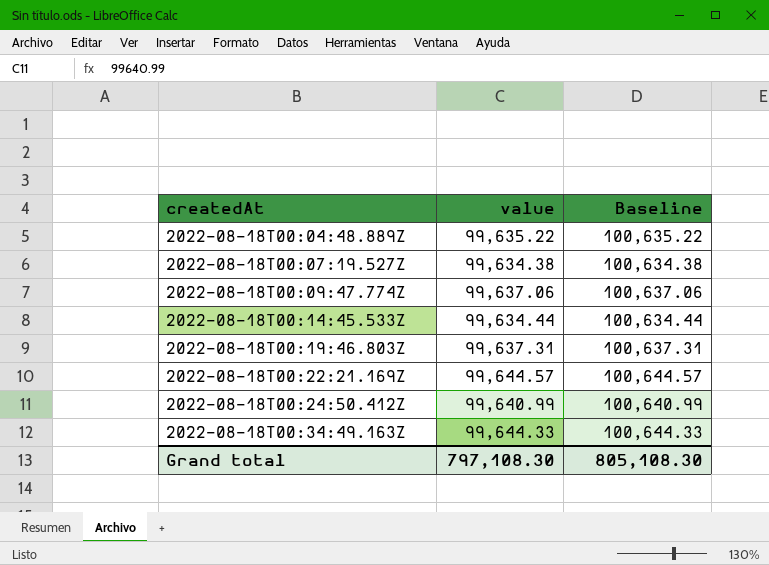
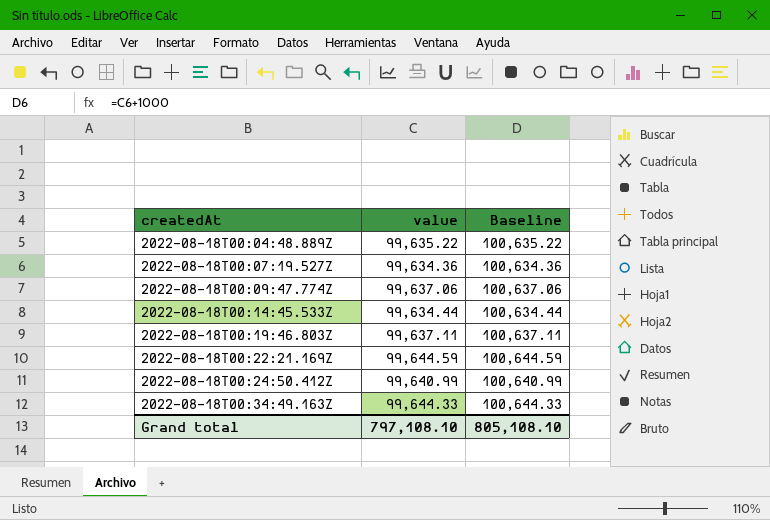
2022-08-18T00:07:19.527Z | value: 99,634.38 -> 99,634.36
2022-08-18T00:07:19.527Z | Baseline: 100,634.38 -> 100,634.36
2022-08-18T00:19:46.803Z | value: 99,637.31 -> 99,637.11
2022-08-18T00:19:46.803Z | Baseline: 100,637.31 -> 100,637.11
2022-08-18T00:22:21.169Z | value: 99,644.57 -> 99,644.59
2022-08-18T00:22:21.169Z | Baseline: 100,644.57 -> 100,644.59
Grand total | value: 797,108.30 -> 797,108.10
Grand total | Baseline: 805,108.30 -> 805,108.10

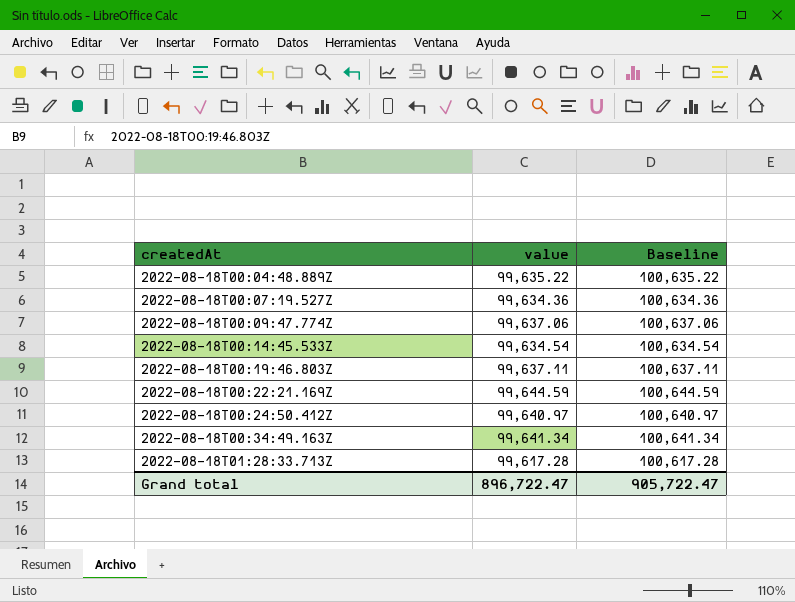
2022-08-18T00:14:45.533Z | value: 99,634.44 -> 99,634.54
2022-08-18T00:14:45.533Z | Baseline: 100,634.44 -> 100,634.54
2022-08-18T00:24:50.412Z | value: 99,640.99 -> 99,640.97
2022-08-18T00:24:50.412Z | Baseline: 100,640.99 -> 100,640.97
2022-08-18T00:34:49.163Z | value: 99,644.33 -> 99,641.34
2022-08-18T00:34:49.163Z | Baseline: 100,644.33 -> 100,641.34
row 2022-08-18T01:28:33.713Z: none -> 99,617.28 | 100,617.28
Grand total | value: 797,108.10 -> 896,722.47
Grand total | Baseline: 805,108.10 -> 905,722.47

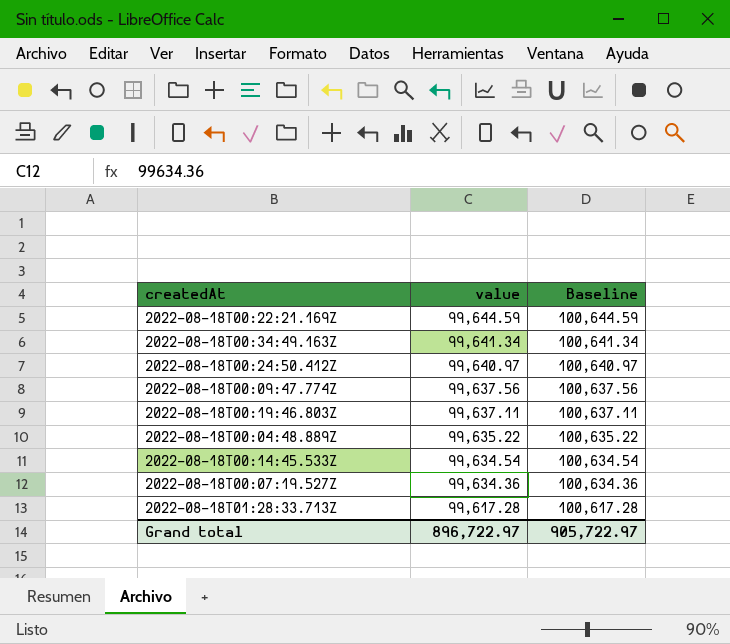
row order: createdAt ascending -> value descending
2022-08-18T00:09:47.774Z | value: 99,637.06 -> 99,637.56
2022-08-18T00:09:47.774Z | Baseline: 100,637.06 -> 100,637.56
Grand total | value: 896,722.47 -> 896,722.97
Grand total | Baseline: 905,722.47 -> 905,722.97

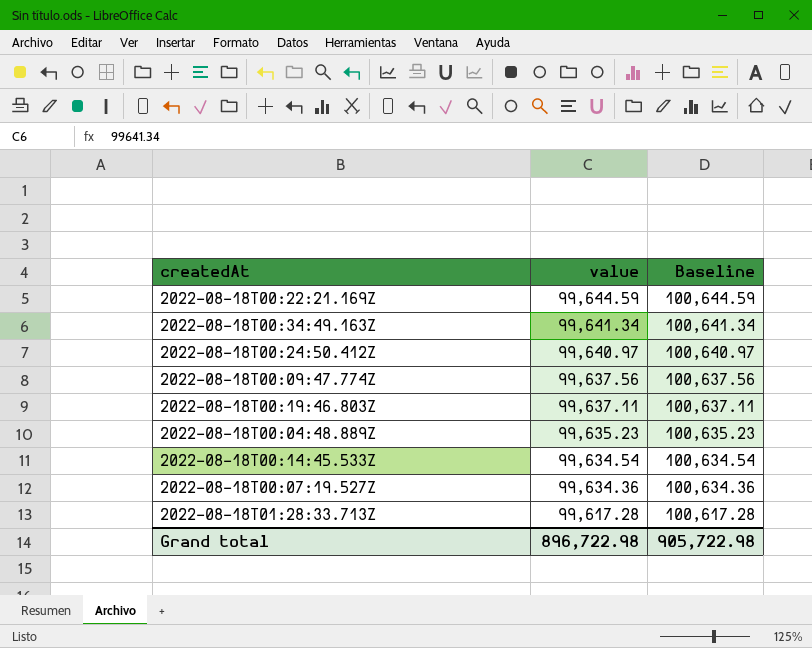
2022-08-18T00:04:48.889Z | value: 99,635.22 -> 99,635.23
2022-08-18T00:04:48.889Z | Baseline: 100,635.22 -> 100,635.23
Grand total | value: 896,722.97 -> 896,722.98
Grand total | Baseline: 905,722.97 -> 905,722.98

